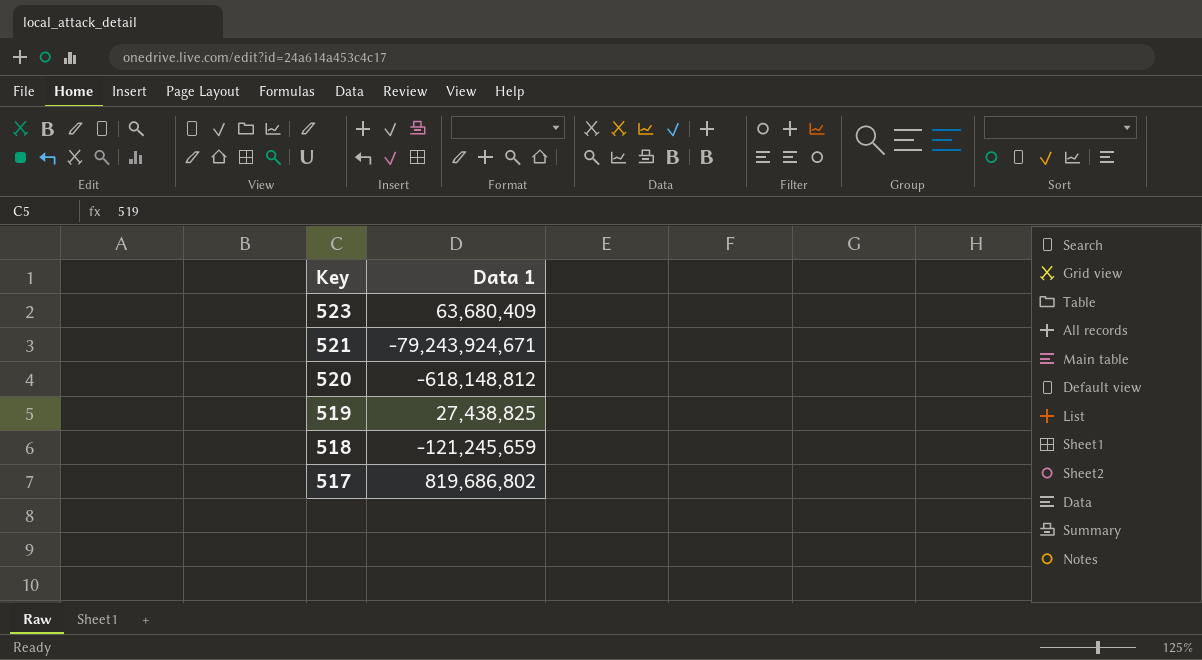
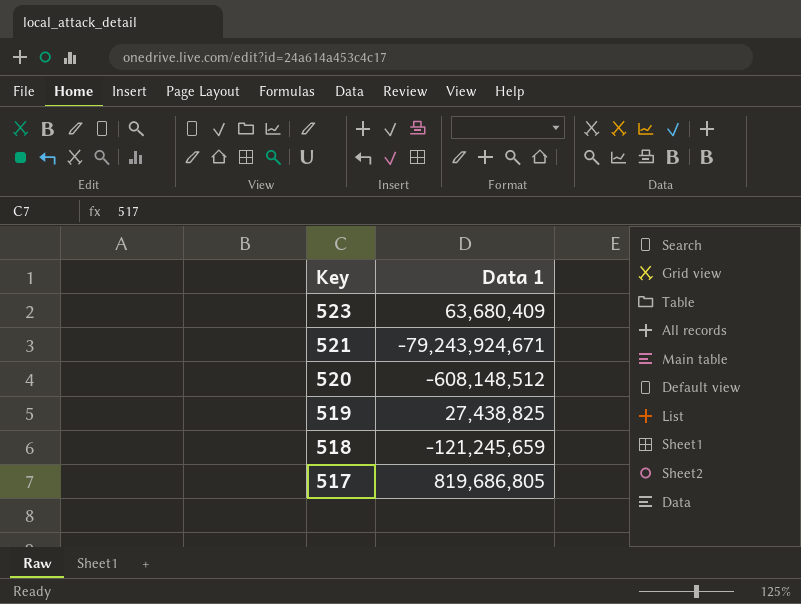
520 | Data 1: -618,148,812 -> -608,148,512
517 | Data 1: 819,686,802 -> 819,686,805

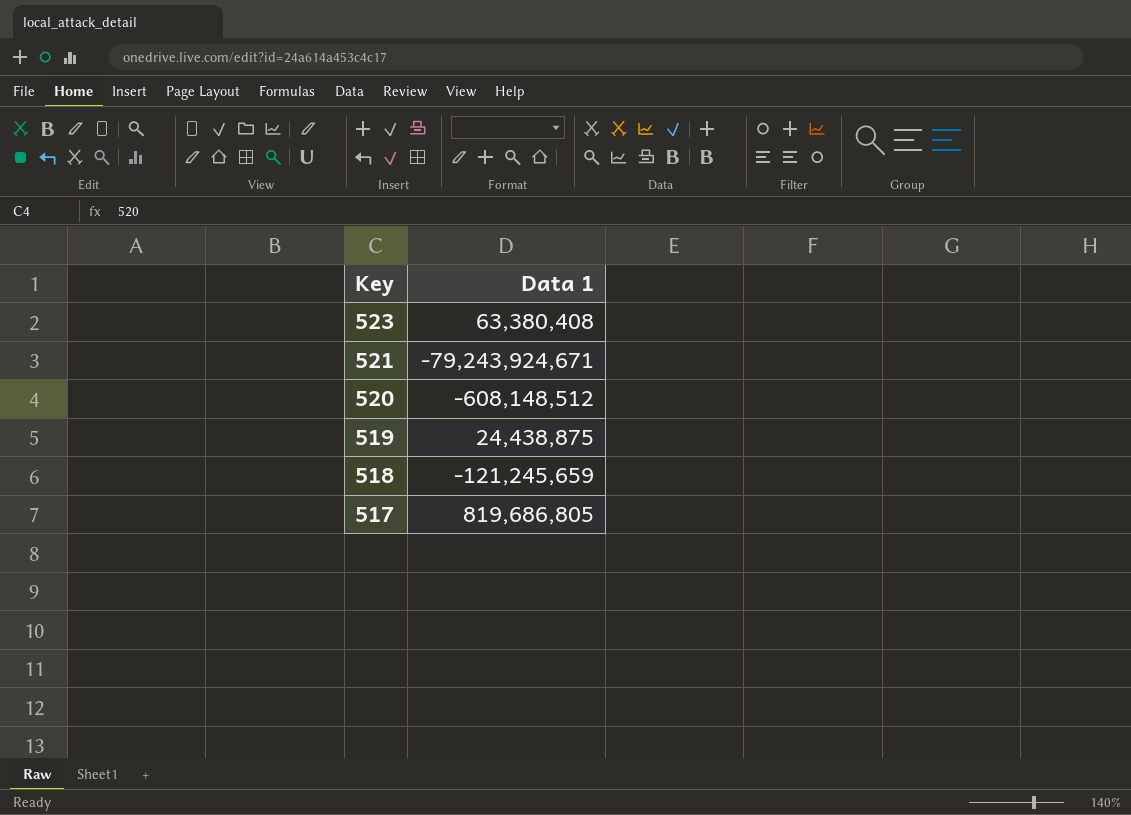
523 | Data 1: 63,680,409 -> 63,380,408
519 | Data 1: 27,438,825 -> 24,438,875

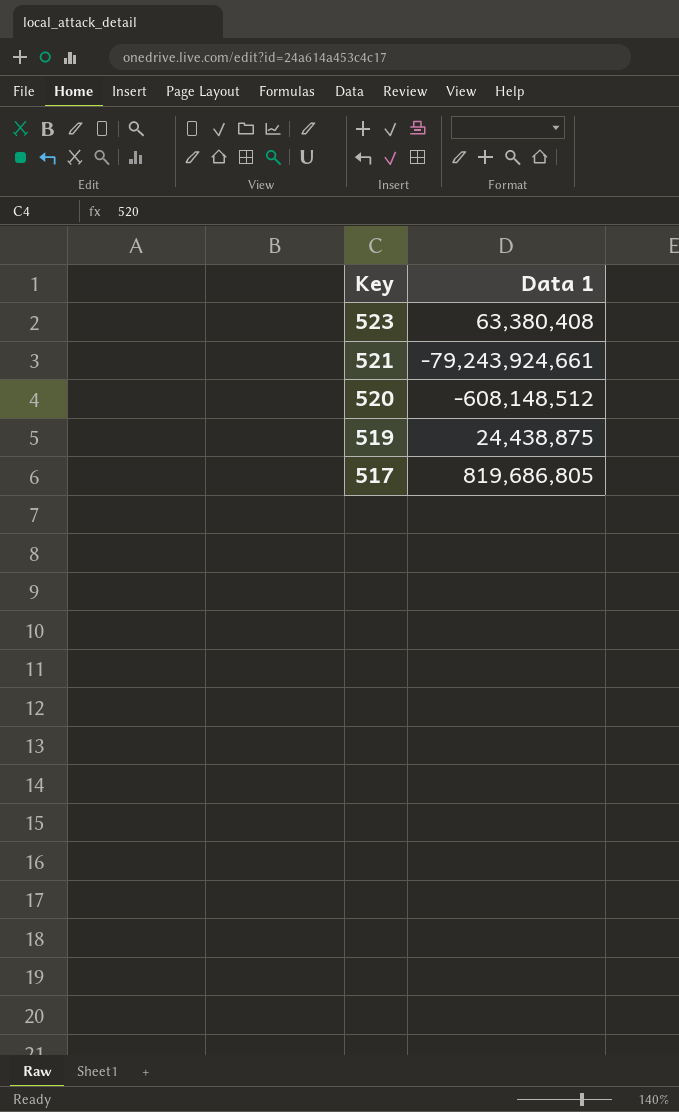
row 518: -121,245,659 -> none
521 | Data 1: -79,243,924,671 -> -79,243,924,661

